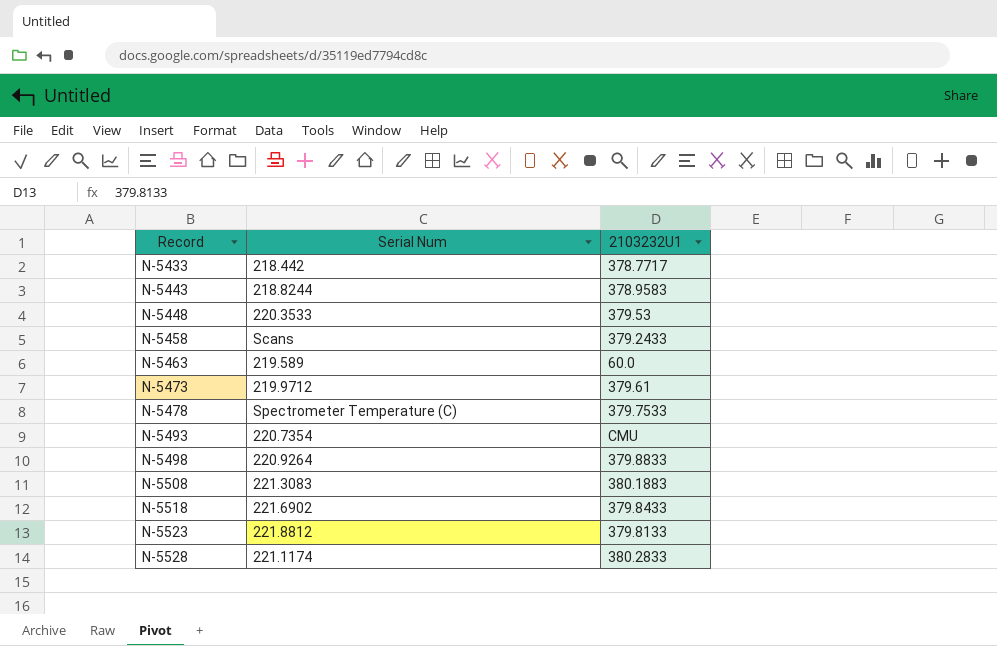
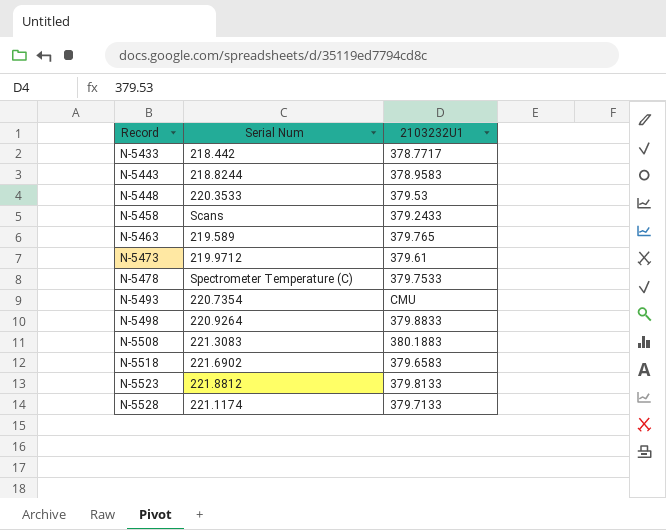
N-5463 | 2103232U1: 60.0 -> 379.765
N-5518 | 2103232U1: 379.8433 -> 379.6583
N-5528 | 2103232U1: 380.2833 -> 379.7133

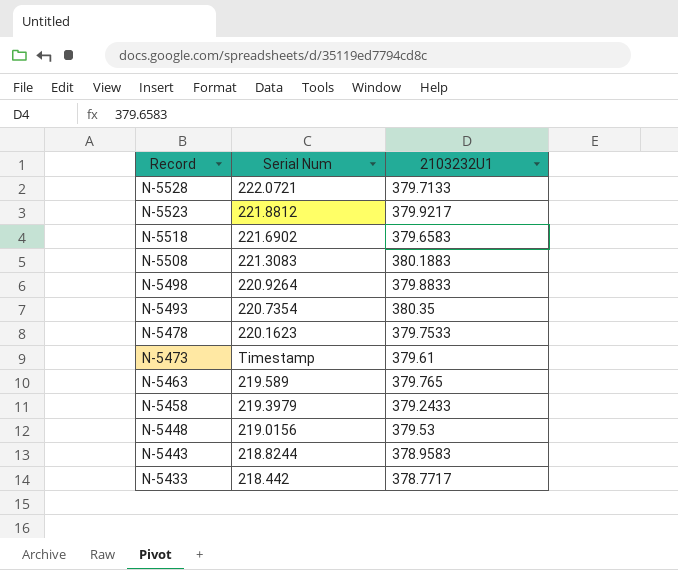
row order: Record ascending -> Record descending
N-5528 | Serial Num: 221.1174 -> 222.0721
N-5523 | 2103232U1: 379.8133 -> 379.9217
N-5493 | 2103232U1: CMU -> 380.35
N-5478 | Serial Num: Spectrometer Temperature (C) -> 220.1623
N-5473 | Serial Num: 219.9712 -> Timestamp
N-5458 | Serial Num: Scans -> 219.3979
N-5448 | Serial Num: 220.3533 -> 219.0156

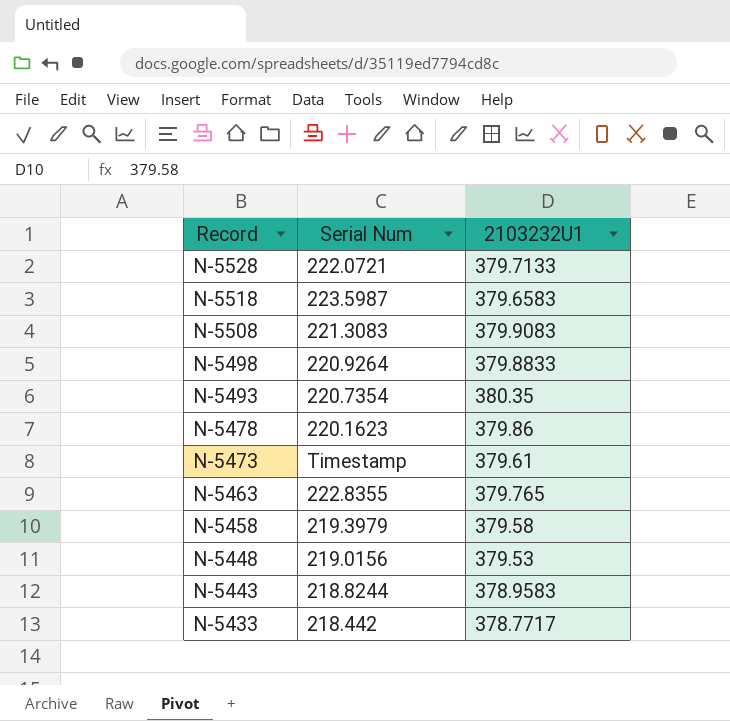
row N-5523: 221.8812 | 379.9217 -> none
N-5518 | Serial Num: 221.6902 -> 223.5987
N-5508 | 2103232U1: 380.1883 -> 379.9083
N-5478 | 2103232U1: 379.7533 -> 379.86
N-5463 | Serial Num: 219.589 -> 222.8355
N-5458 | 2103232U1: 379.2433 -> 379.58

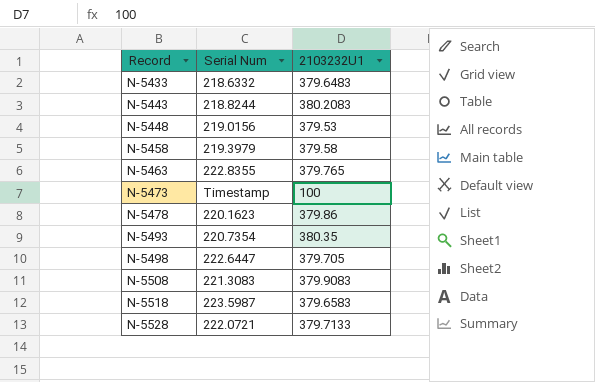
row order: Record descending -> Record ascending
N-5433 | Serial Num: 218.442 -> 218.6332
N-5433 | 2103232U1: 378.7717 -> 379.6483
N-5443 | 2103232U1: 378.9583 -> 380.2083
N-5473 | 2103232U1: 379.61 -> 100
N-5498 | Serial Num: 220.9264 -> 222.6447
N-5498 | 2103232U1: 379.8833 -> 379.705

